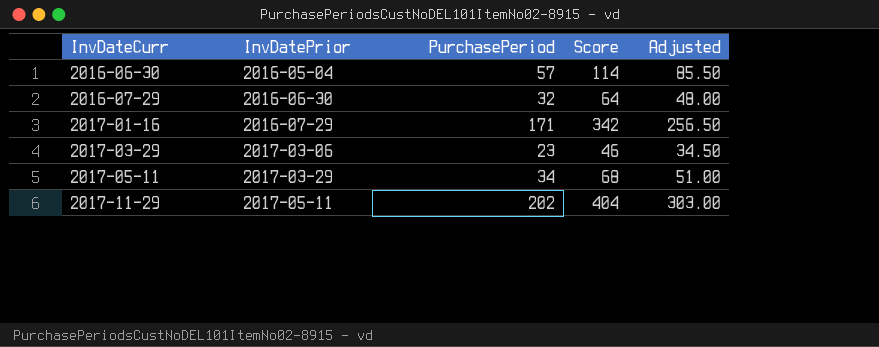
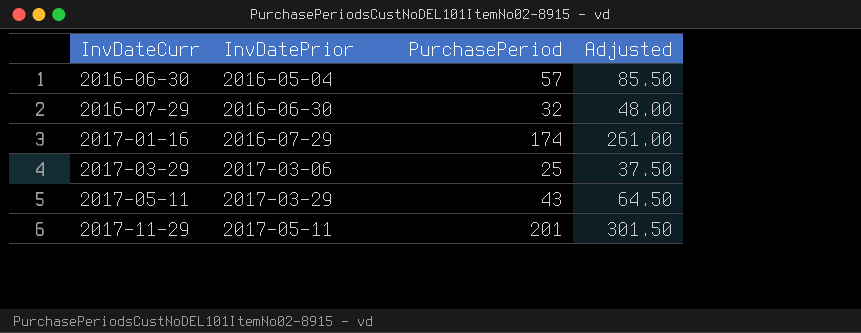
column Score | formula: [PurchasePeriod] * 2 -> none
2017-01-16 | PurchasePeriod: 171 -> 174
2017-01-16 | Adjusted: 256.50 -> 261.00
2017-03-29 | PurchasePeriod: 23 -> 25
2017-03-29 | Adjusted: 34.50 -> 37.50
2017-05-11 | PurchasePeriod: 34 -> 43
2017-05-11 | Adjusted: 51.00 -> 64.50
2017-11-29 | PurchasePeriod: 202 -> 201
2017-11-29 | Adjusted: 303.00 -> 301.50

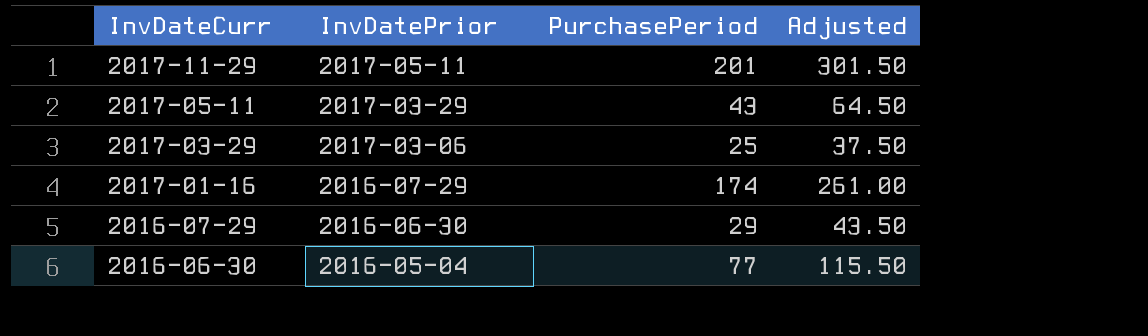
row order: InvDateCurr ascending -> InvDateCurr descending
2016-07-29 | PurchasePeriod: 32 -> 29
2016-07-29 | Adjusted: 48.00 -> 43.50
2016-06-30 | PurchasePeriod: 57 -> 77
2016-06-30 | Adjusted: 85.50 -> 115.50

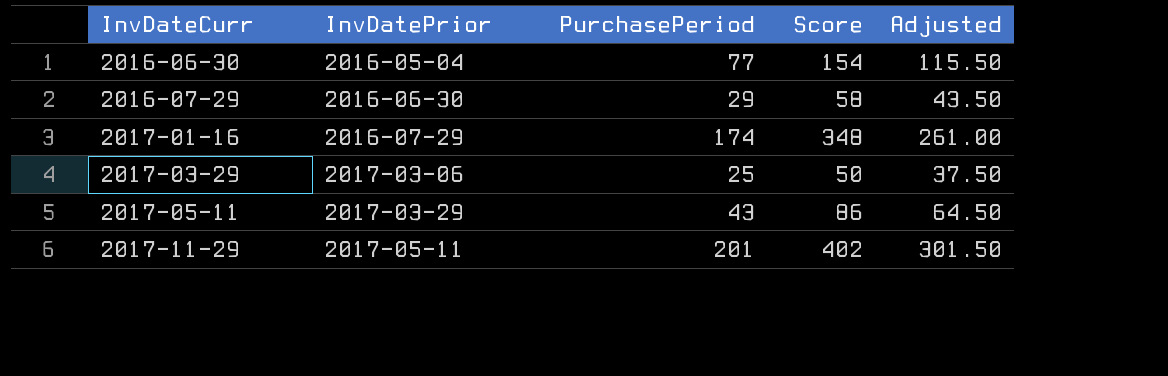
row order: InvDateCurr descending -> InvDateCurr ascending
column Score | formula: none -> [PurchasePeriod] * 2

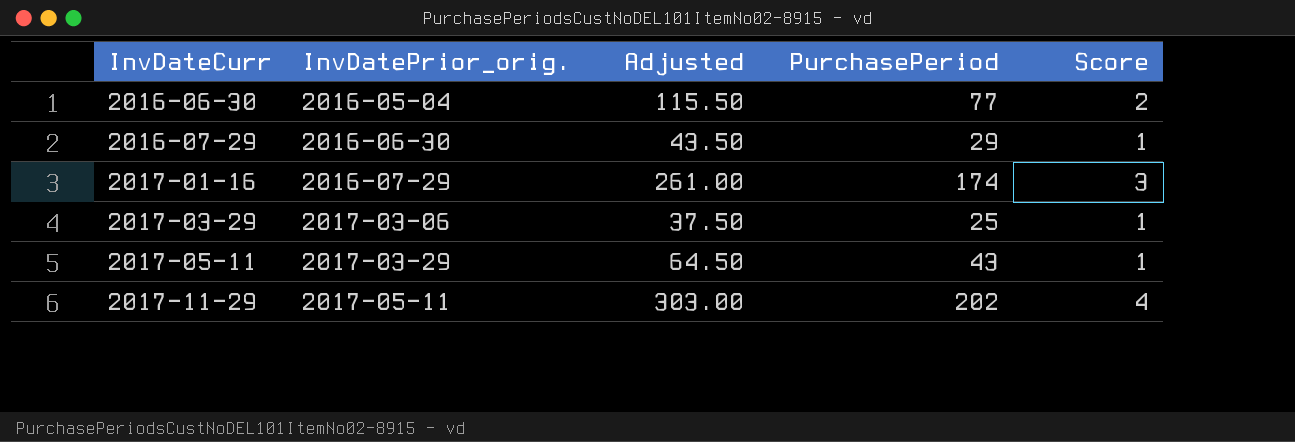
column name: InvDatePrior -> InvDatePrior_orig.
column Adjusted | position: 5 -> 3
column Score | formula: [PurchasePeriod] * 2 -> [PurchasePeriod] * 0.02
2017-11-29 | Adjusted: 301.50 -> 303.00
2017-11-29 | PurchasePeriod: 201 -> 202

